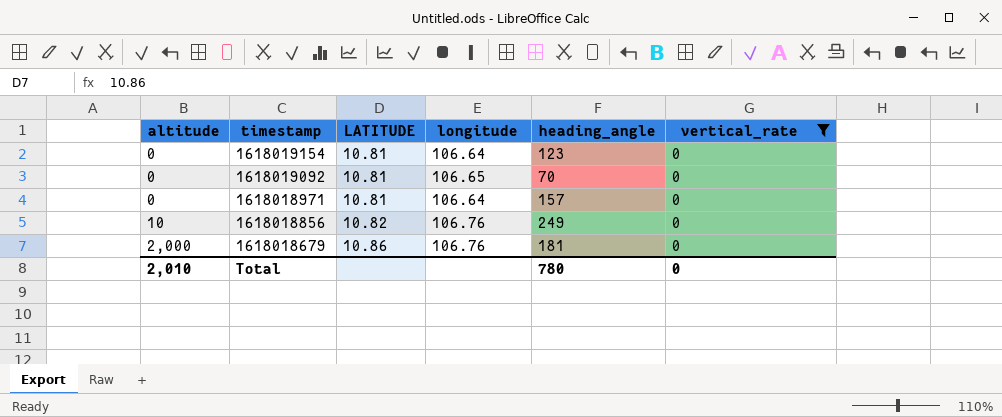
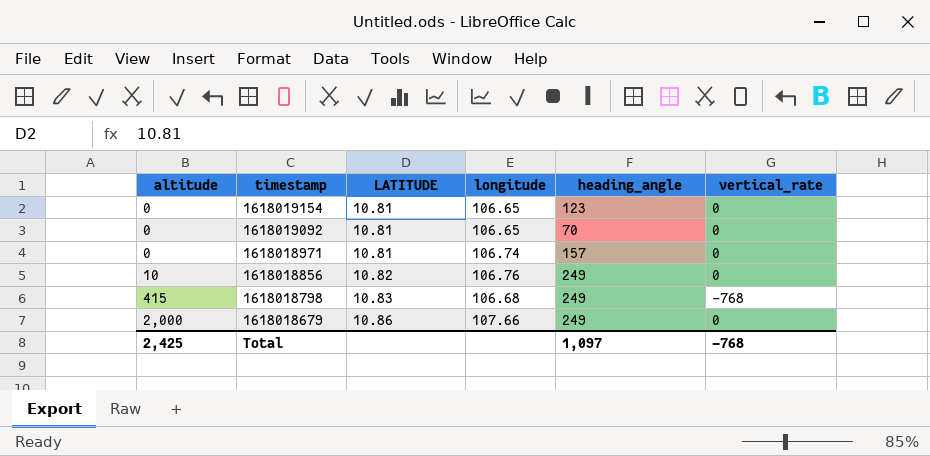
filter: vertical_rate = 0 -> none
1618019154 | longitude: 106.64 -> 106.65
1618018971 | longitude: 106.64 -> 106.74
1618018679 | longitude: 106.76 -> 107.66
1618018679 | heading_angle: 181 -> 249
Total | altitude: 2,010 -> 2,425
Total | heading_angle: 780 -> 1,097
Total | vertical_rate: 0 -> -768

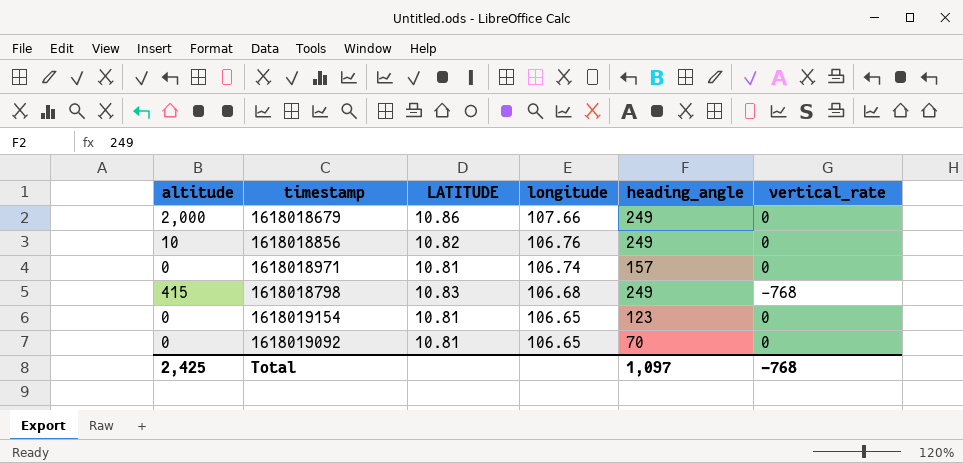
row order: altitude ascending -> longitude descending

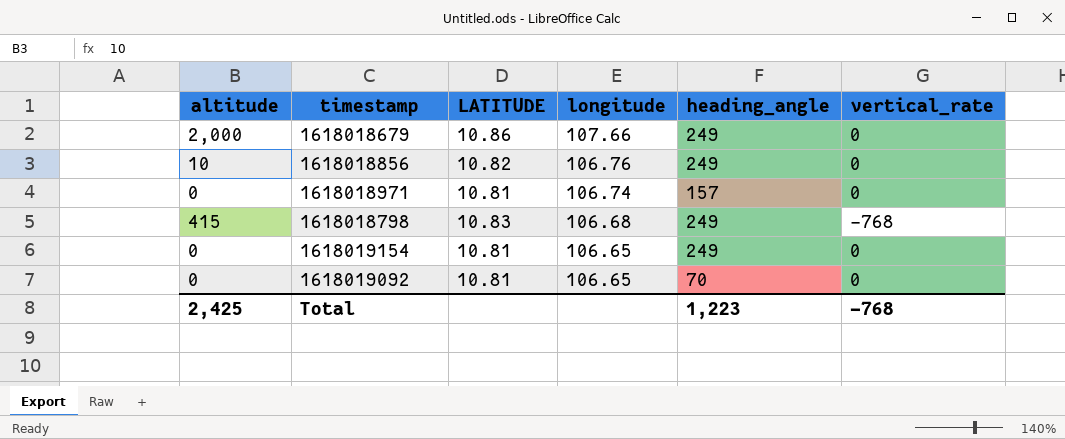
1618019154 | heading_angle: 123 -> 249
Total | heading_angle: 1,097 -> 1,223

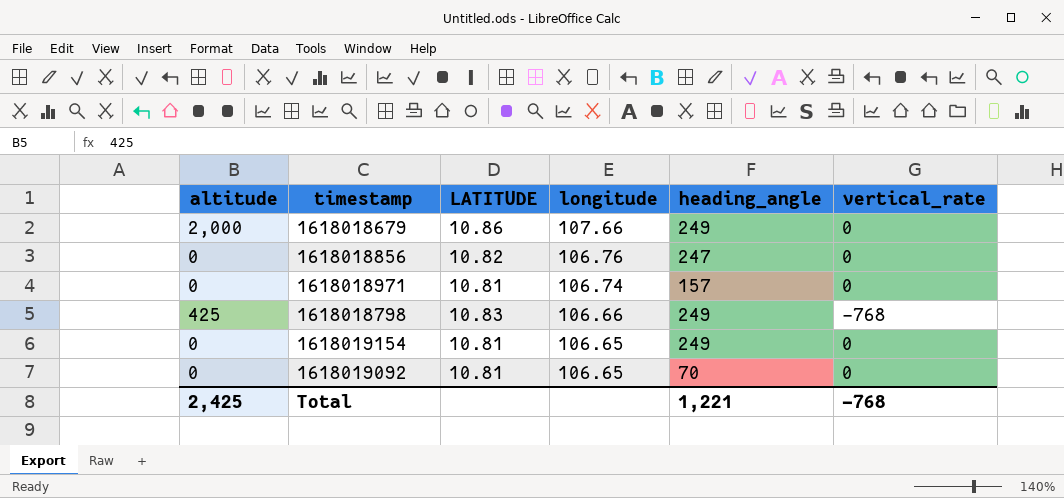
1618018856 | altitude: 10 -> 0
1618018856 | heading_angle: 249 -> 247
1618018798 | altitude: 415 -> 425
1618018798 | longitude: 106.68 -> 106.66
Total | heading_angle: 1,223 -> 1,221

